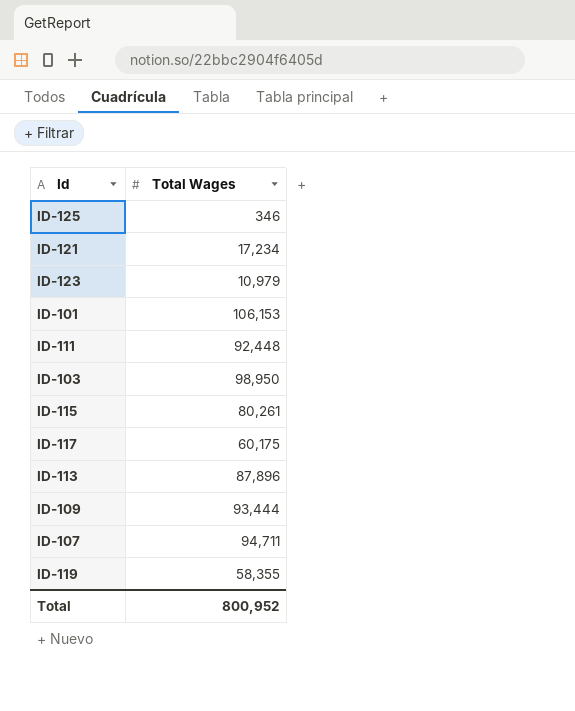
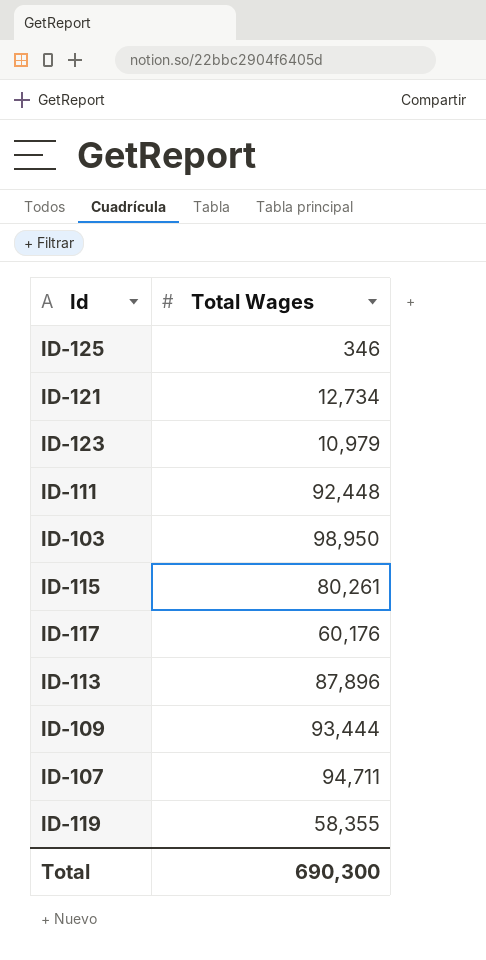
row ID-101: 106,153 -> none
ID-121 | Total Wages: 17,234 -> 12,734
ID-117 | Total Wages: 60,175 -> 60,176
Total | Total Wages: 800,952 -> 690,300

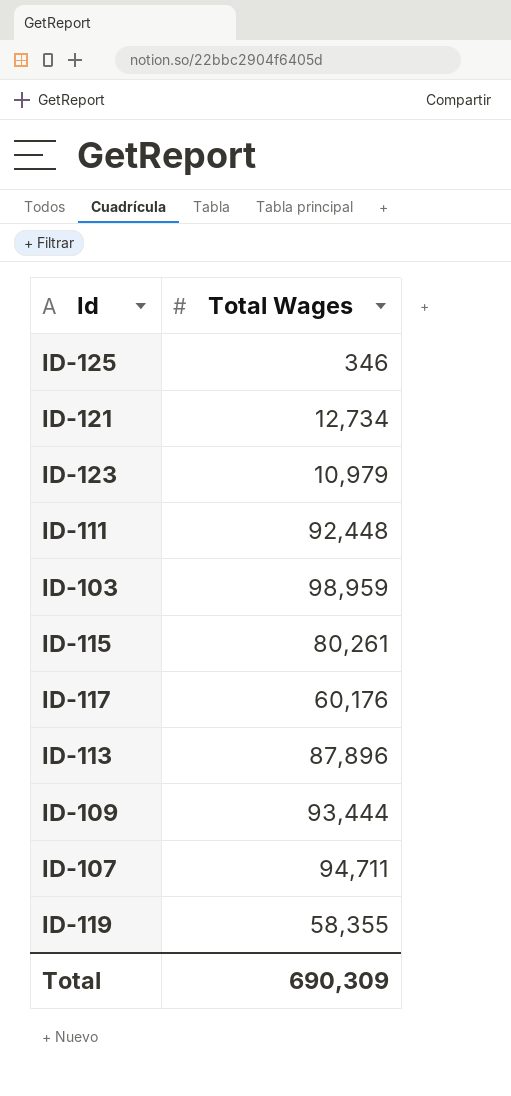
ID-103 | Total Wages: 98,950 -> 98,959
Total | Total Wages: 690,300 -> 690,309

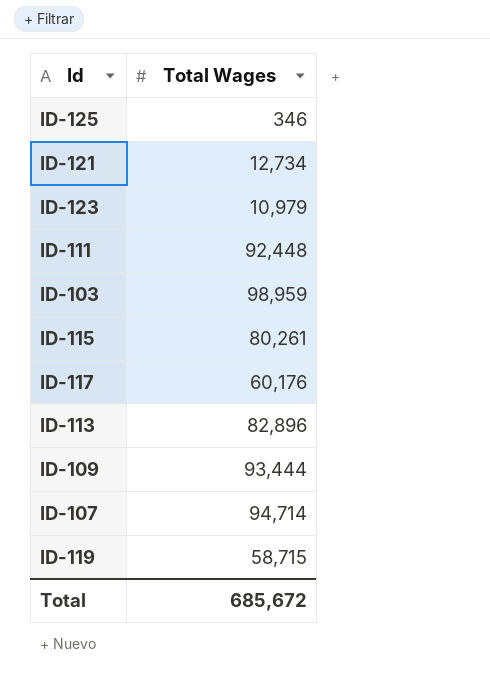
ID-113 | Total Wages: 87,896 -> 82,896
ID-107 | Total Wages: 94,711 -> 94,714
ID-119 | Total Wages: 58,355 -> 58,715
Total | Total Wages: 690,309 -> 685,672

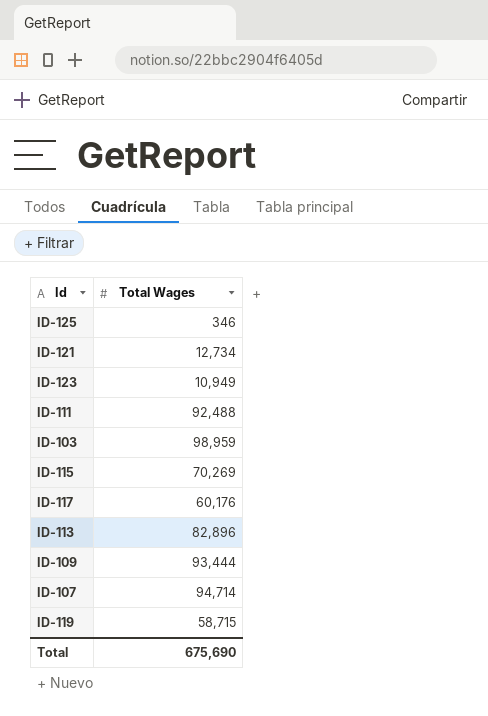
ID-123 | Total Wages: 10,979 -> 10,949
ID-111 | Total Wages: 92,448 -> 92,488
ID-115 | Total Wages: 80,261 -> 70,269
Total | Total Wages: 685,672 -> 675,690

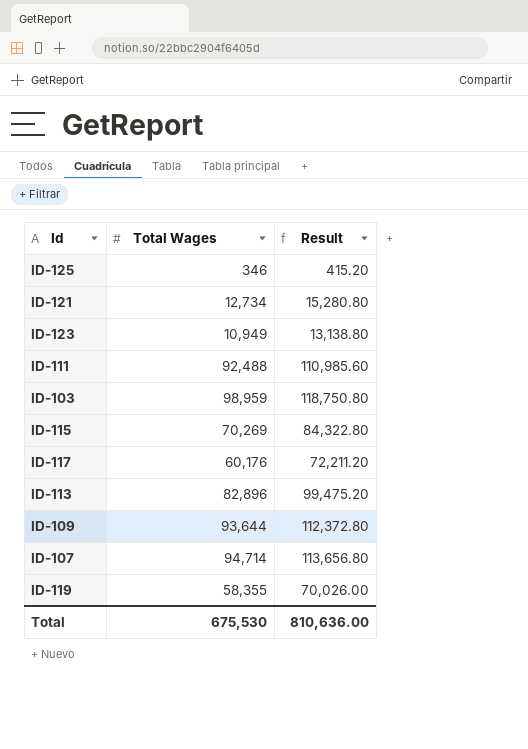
column Result | formula: none -> [Total Wages] * 1.2
ID-109 | Total Wages: 93,444 -> 93,644
ID-119 | Total Wages: 58,715 -> 58,355
Total | Total Wages: 675,690 -> 675,530

